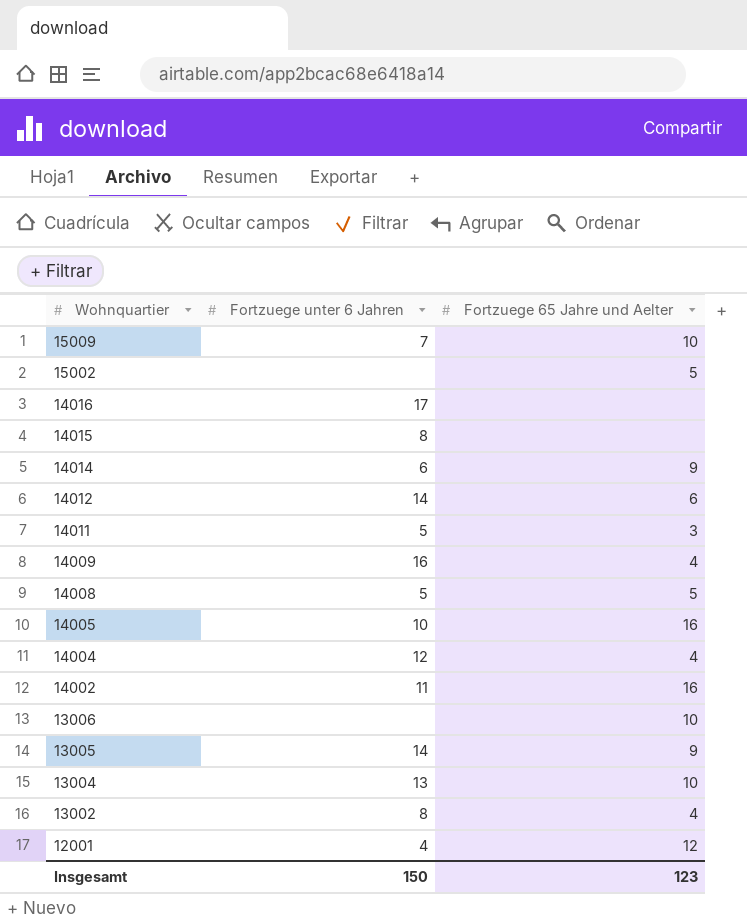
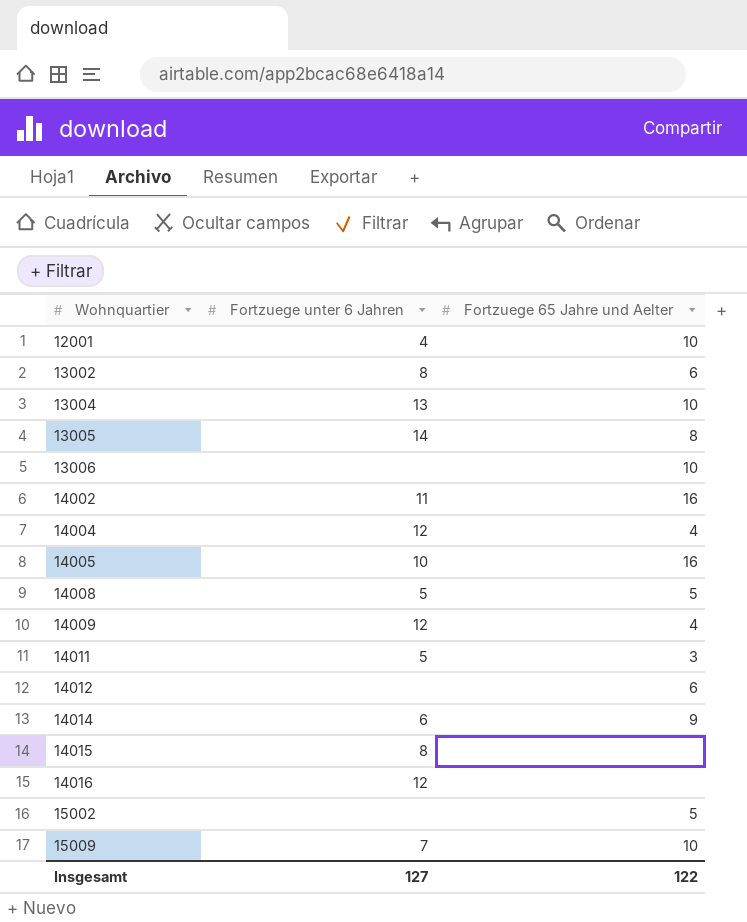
row order: Wohnquartier descending -> Wohnquartier ascending
12001 | Fortzuege 65 Jahre und Aelter: 12 -> 10
13002 | Fortzuege 65 Jahre und Aelter: 4 -> 6
13005 | Fortzuege 65 Jahre und Aelter: 9 -> 8
14009 | Fortzuege unter 6 Jahren: 16 -> 12
14012 | Fortzuege unter 6 Jahren: 14 -> none
14016 | Fortzuege unter 6 Jahren: 17 -> 12
Insgesamt | Fortzuege unter 6 Jahren: 150 -> 127
Insgesamt | Fortzuege 65 Jahre und Aelter: 123 -> 122

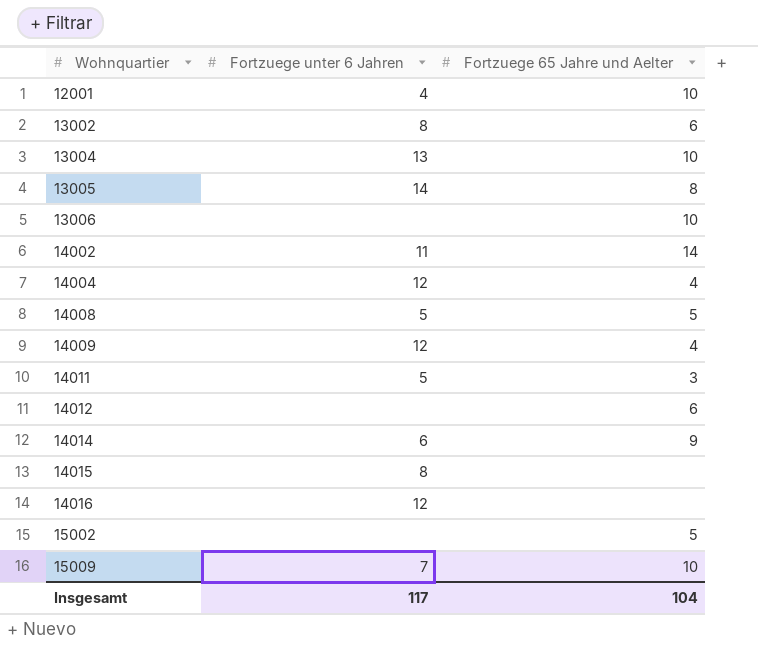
row 14005: 10 | 16 -> none
14002 | Fortzuege 65 Jahre und Aelter: 16 -> 14
Insgesamt | Fortzuege unter 6 Jahren: 127 -> 117
Insgesamt | Fortzuege 65 Jahre und Aelter: 122 -> 104

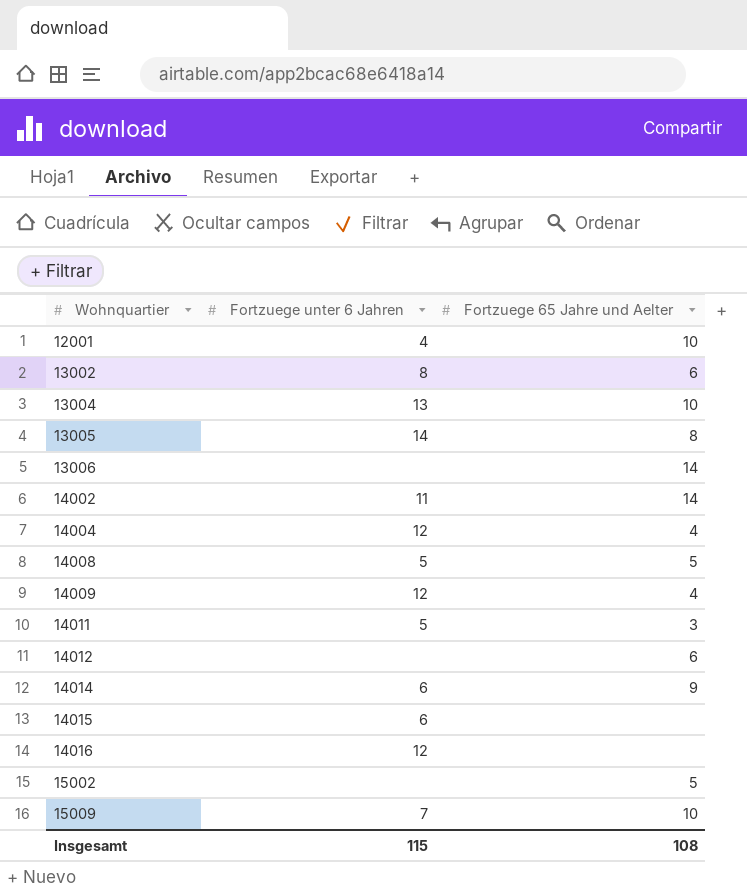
13006 | Fortzuege 65 Jahre und Aelter: 10 -> 14
14015 | Fortzuege unter 6 Jahren: 8 -> 6
Insgesamt | Fortzuege unter 6 Jahren: 117 -> 115
Insgesamt | Fortzuege 65 Jahre und Aelter: 104 -> 108

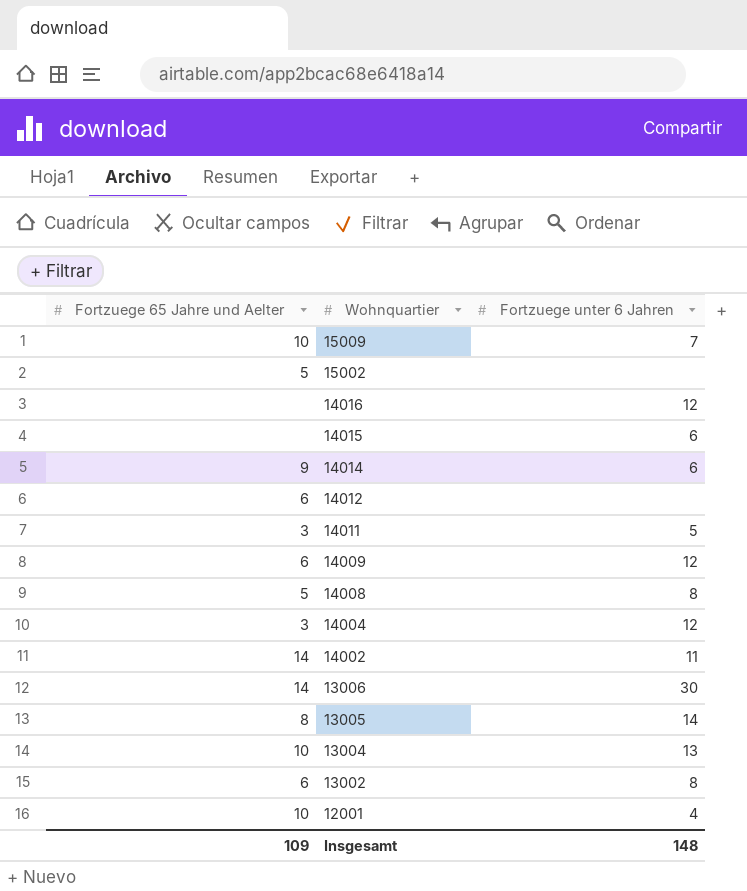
row order: Wohnquartier ascending -> Wohnquartier descending
column Fortzuege 65 Jahre und Aelter | position: 3 -> 1
14009 | Fortzuege 65 Jahre und Aelter: 4 -> 6
14008 | Fortzuege unter 6 Jahren: 5 -> 8
14004 | Fortzuege 65 Jahre und Aelter: 4 -> 3
13006 | Fortzuege unter 6 Jahren: none -> 30
Insgesamt | Fortzuege 65 Jahre und Aelter: 108 -> 109
Insgesamt | Fortzuege unter 6 Jahren: 115 -> 148

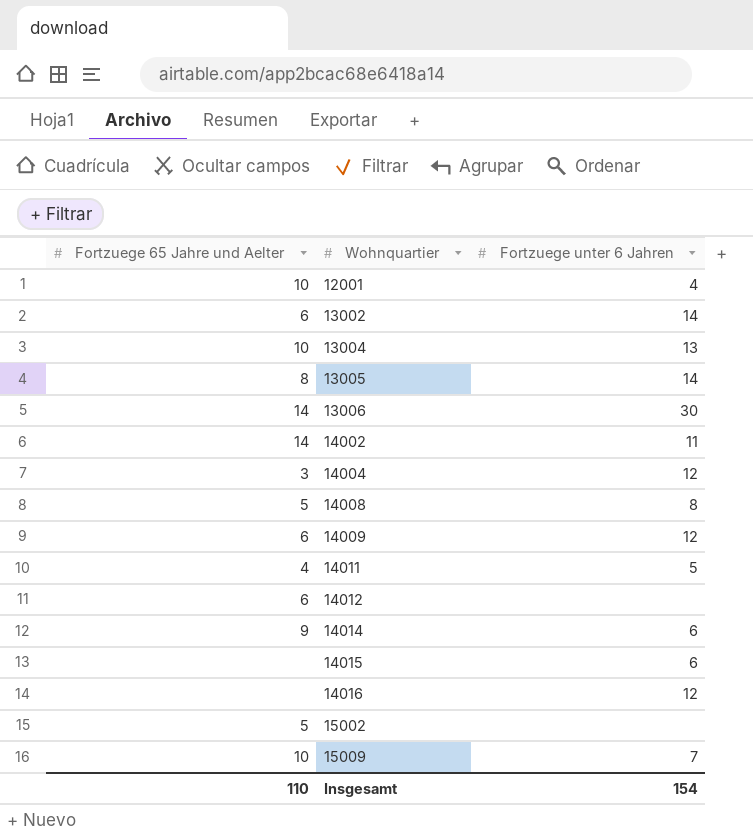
row order: Wohnquartier descending -> Wohnquartier ascending
13002 | Fortzuege unter 6 Jahren: 8 -> 14
14011 | Fortzuege 65 Jahre und Aelter: 3 -> 4
Insgesamt | Fortzuege 65 Jahre und Aelter: 109 -> 110
Insgesamt | Fortzuege unter 6 Jahren: 148 -> 154

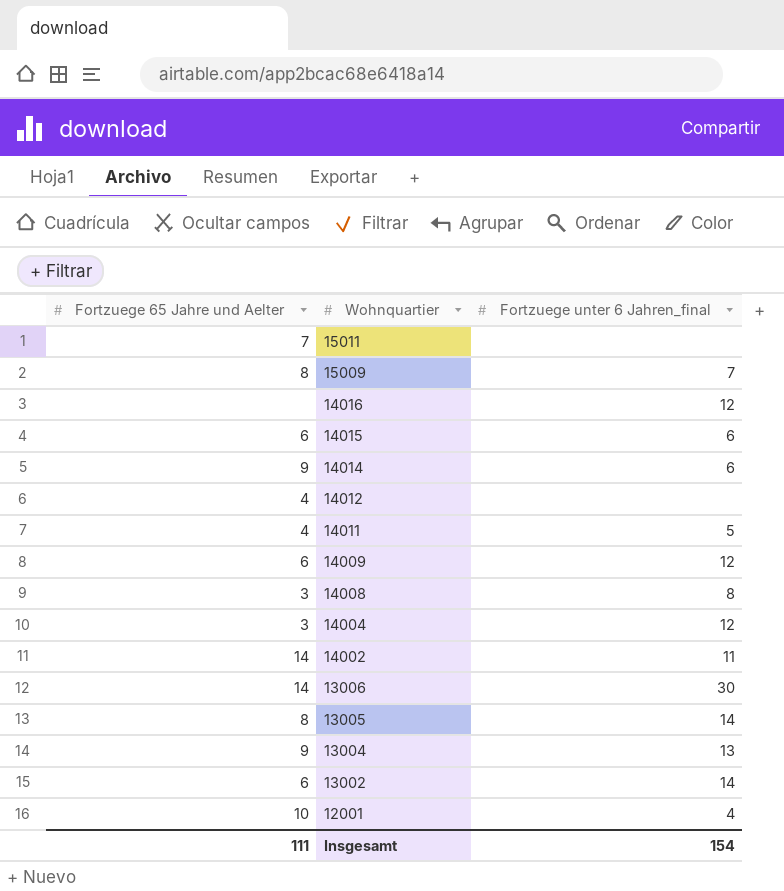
row order: Wohnquartier ascending -> Wohnquartier descending
column name: Fortzuege unter 6 Jahren -> Fortzuege unter 6 Jahren_final
row 15002: 5 | none -> none
row 15011: none -> 7 | none
15009 | Fortzuege 65 Jahre und Aelter: 10 -> 8
14015 | Fortzuege 65 Jahre und Aelter: none -> 6
14012 | Fortzuege 65 Jahre und Aelter: 6 -> 4
14008 | Fortzuege 65 Jahre und Aelter: 5 -> 3
13004 | Fortzuege 65 Jahre und Aelter: 10 -> 9
Insgesamt | Fortzuege 65 Jahre und Aelter: 110 -> 111

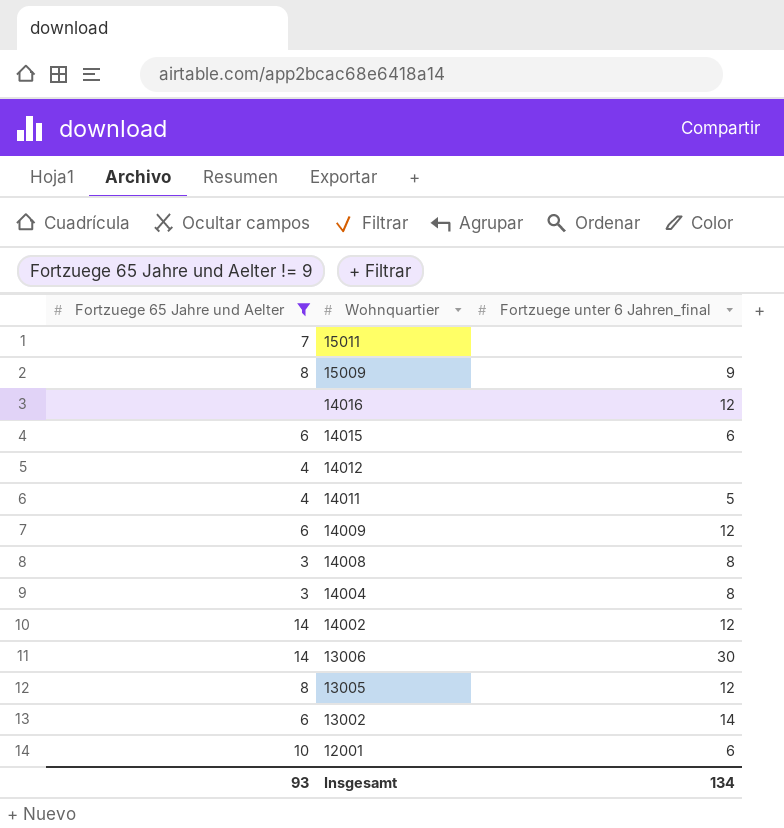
filter: none -> Fortzuege 65 Jahre und Aelter != 9
15009 | Fortzuege unter 6 Jahren_final: 7 -> 9
14004 | Fortzuege unter 6 Jahren_final: 12 -> 8
14002 | Fortzuege unter 6 Jahren_final: 11 -> 12
13005 | Fortzuege unter 6 Jahren_final: 14 -> 12
12001 | Fortzuege unter 6 Jahren_final: 4 -> 6
Insgesamt | Fortzuege 65 Jahre und Aelter: 111 -> 93
Insgesamt | Fortzuege unter 6 Jahren_final: 154 -> 134

